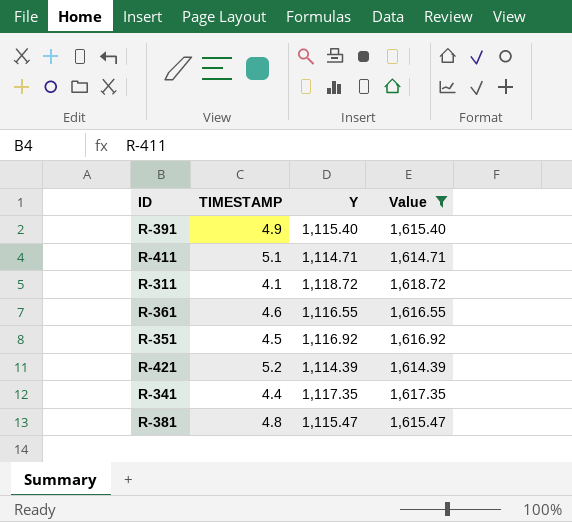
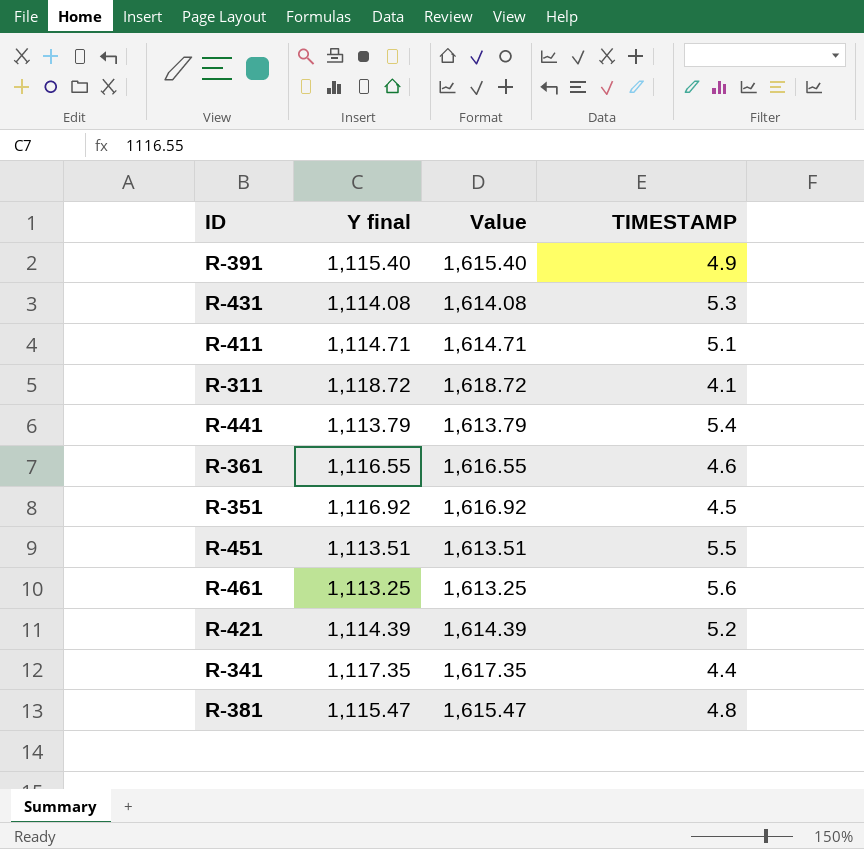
filter: Value >= 1,614.39 -> none
column name: Y -> Y final
column TIMESTAMP | position: 2 -> 4

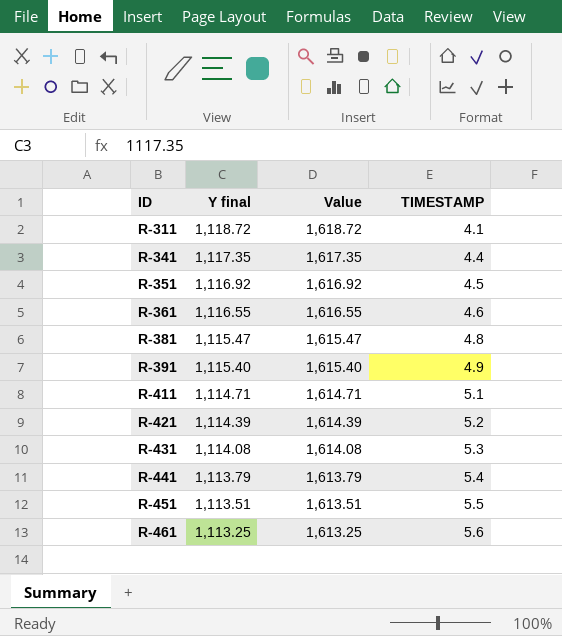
row order: none -> ID ascending

